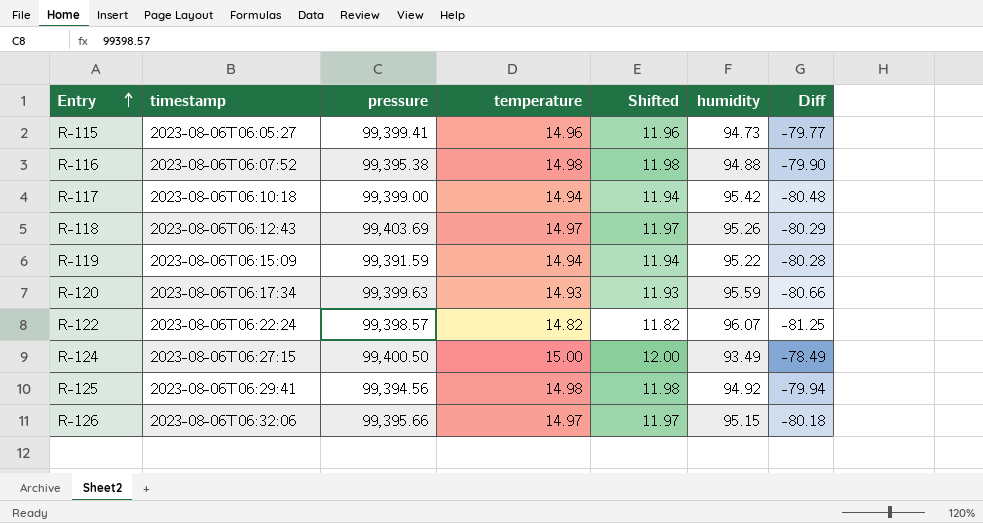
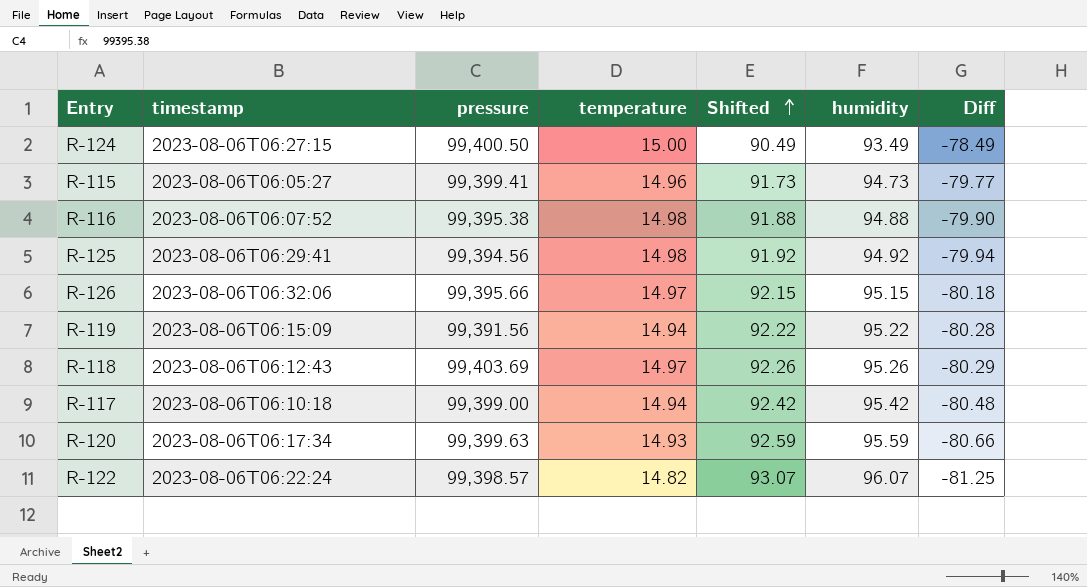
row order: Entry ascending -> Shifted ascending
column Shifted | formula: [temperature] - 3 -> [humidity] - 3
R-119 | pressure: 99,391.59 -> 99,391.56

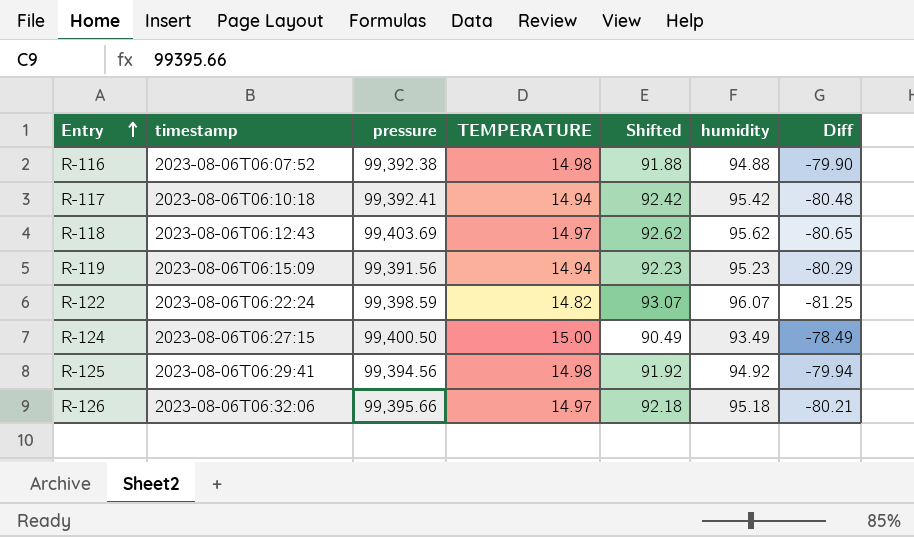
row order: Shifted ascending -> Entry ascending
column name: temperature -> TEMPERATURE
row R-115: 2023-08-06T06:05:27 | 99,399.41 | 14.96 | 91.73 | 94.73 | -79.77 -> none
row R-120: 2023-08-06T06:17:34 | 99,399.63 | 14.93 | 92.59 | 95.59 | -80.66 -> none
R-116 | pressure: 99,395.38 -> 99,392.38
R-117 | pressure: 99,399.00 -> 99,392.41
R-118 | Shifted: 92.26 -> 92.62
R-118 | humidity: 95.26 -> 95.62
R-118 | Diff: -80.29 -> -80.65
R-119 | Shifted: 92.22 -> 92.23
R-119 | humidity: 95.22 -> 95.23
R-119 | Diff: -80.28 -> -80.29
R-122 | pressure: 99,398.57 -> 99,398.59
R-126 | Shifted: 92.15 -> 92.18
R-126 | humidity: 95.15 -> 95.18
R-126 | Diff: -80.18 -> -80.21

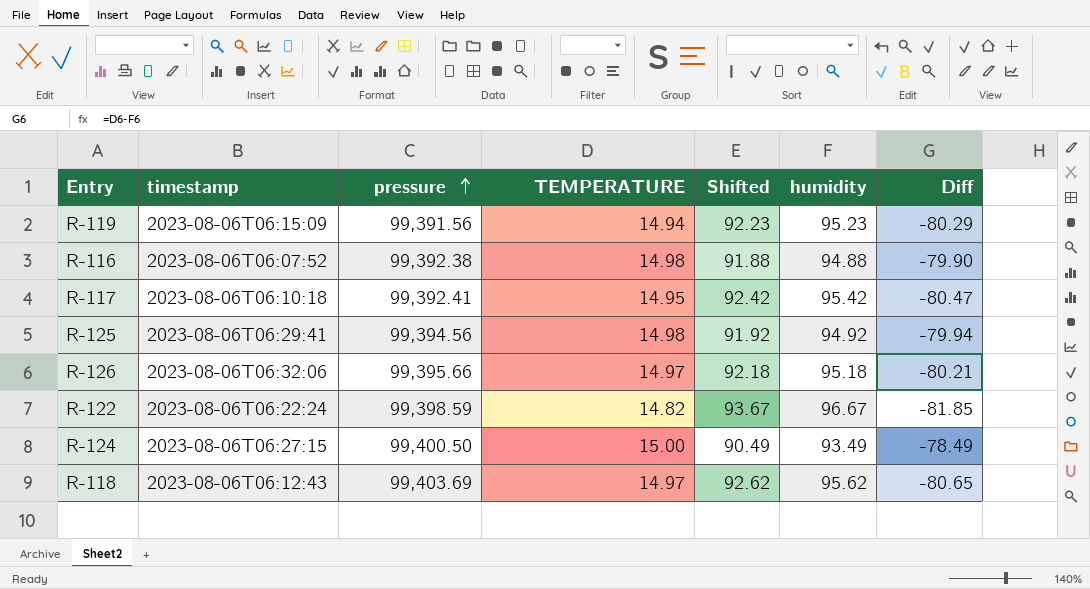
row order: Entry ascending -> pressure ascending
R-117 | TEMPERATURE: 14.94 -> 14.95
R-117 | Diff: -80.48 -> -80.47
R-122 | Shifted: 93.07 -> 93.67
R-122 | humidity: 96.07 -> 96.67
R-122 | Diff: -81.25 -> -81.85

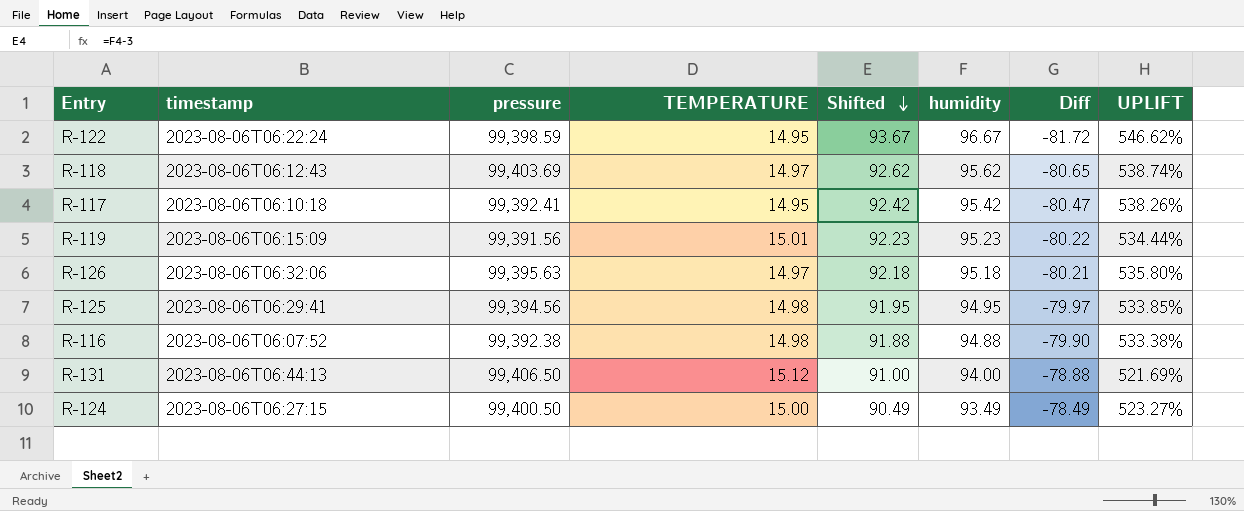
row order: pressure ascending -> Shifted descending
column UPLIFT | formula: none -> ([humidity] - [TEMPERATURE]) / [TEMPERATURE]
R-122 | TEMPERATURE: 14.82 -> 14.95
R-122 | Diff: -81.85 -> -81.72
R-119 | TEMPERATURE: 14.94 -> 15.01
R-119 | Diff: -80.29 -> -80.22
R-126 | pressure: 99,395.66 -> 99,395.63
R-125 | Shifted: 91.92 -> 91.95
R-125 | humidity: 94.92 -> 94.95
R-125 | Diff: -79.94 -> -79.97
row R-131: none -> 2023-08-06T06:44:13 | 99,406.50 | 15.12 | 91.00 | 94.00 | -78.88 | 521.69%

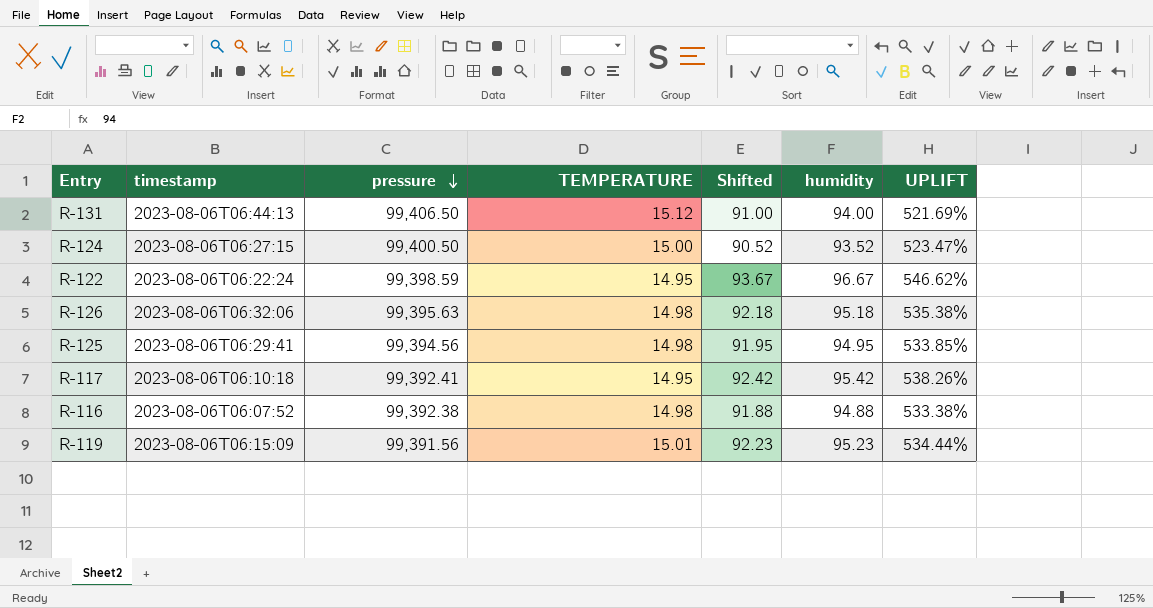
row order: Shifted descending -> pressure descending
column Diff | formula: [TEMPERATURE] - [humidity] -> none
row R-118: 2023-08-06T06:12:43 | 99,403.69 | 14.97 | 92.62 | 95.62 | -80.65 | 538.74% -> none
R-124 | Shifted: 90.49 -> 90.52
R-124 | humidity: 93.49 -> 93.52
R-124 | UPLIFT: 523.27% -> 523.47%
R-126 | TEMPERATURE: 14.97 -> 14.98
R-126 | UPLIFT: 535.80% -> 535.38%

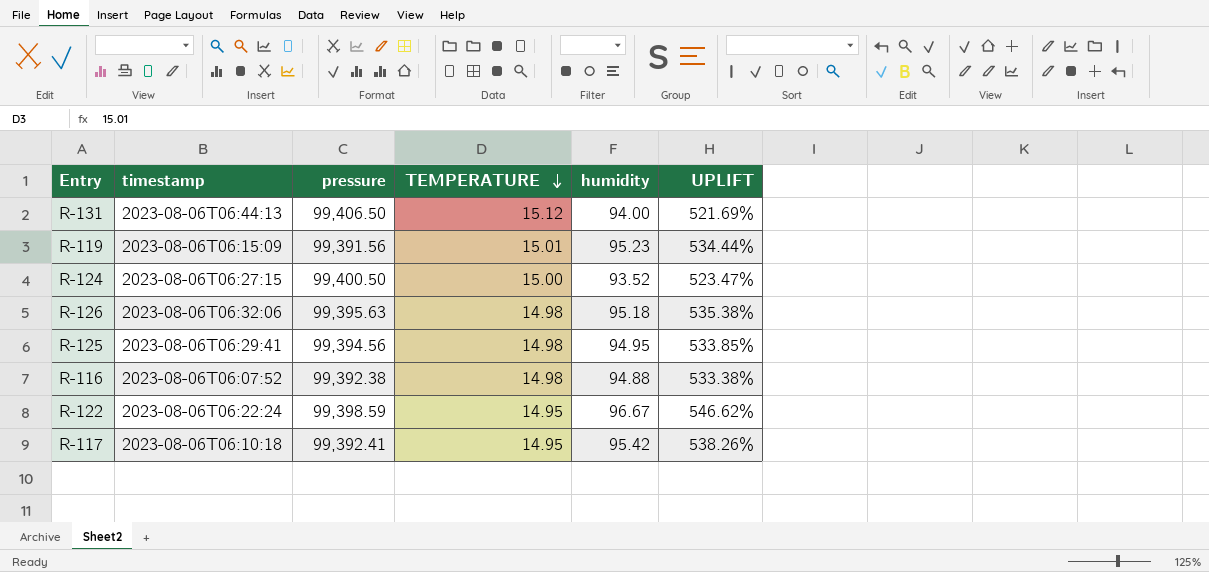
row order: pressure descending -> TEMPERATURE descending
column Shifted | formula: [humidity] - 3 -> none

